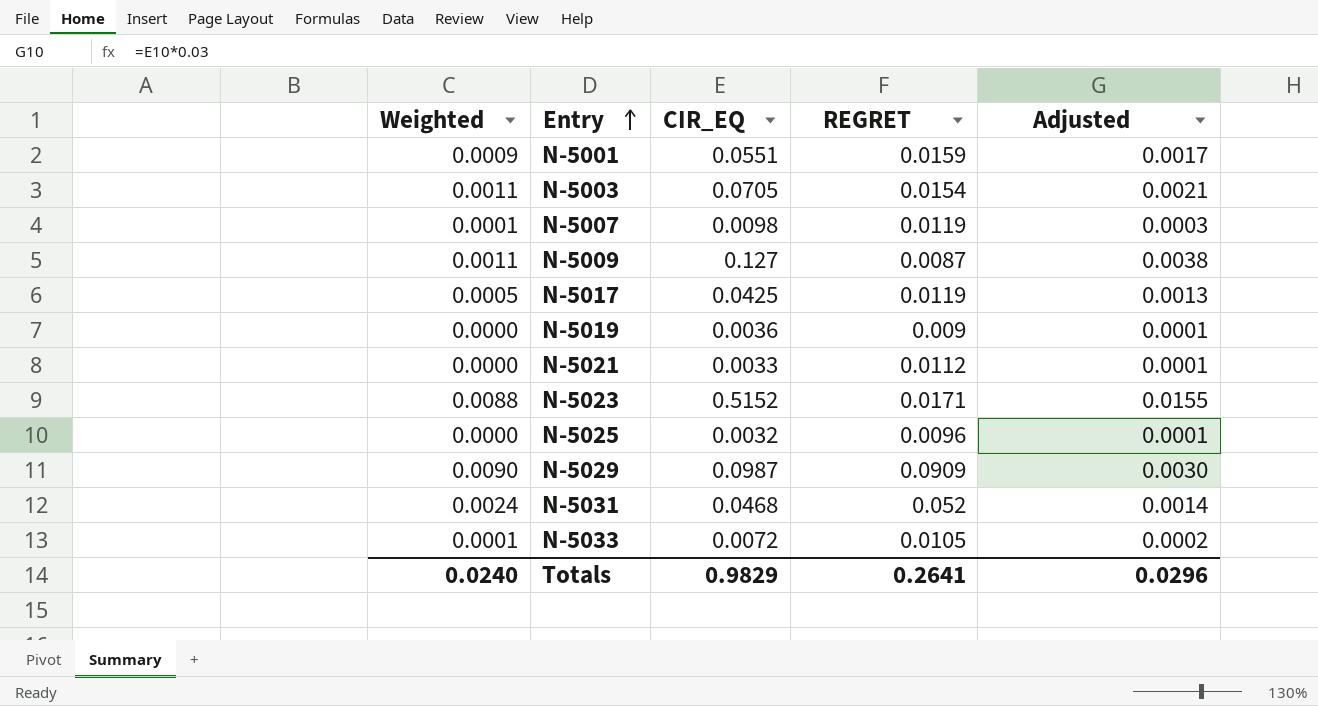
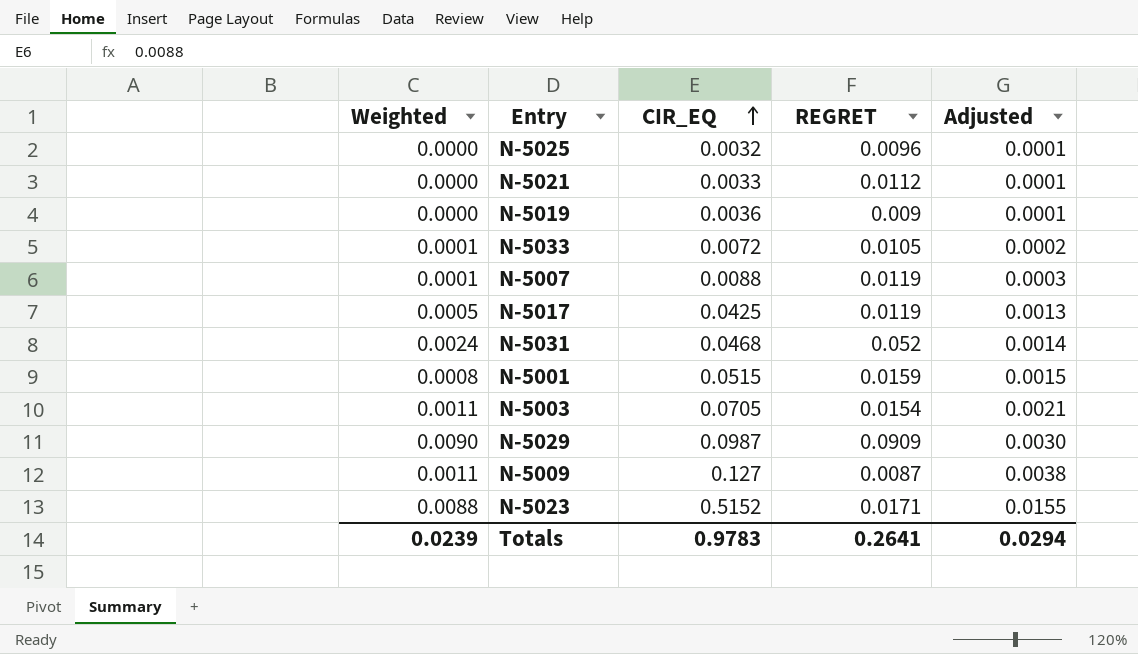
row order: Entry ascending -> CIR_EQ ascending
N-5007 | CIR_EQ: 0.0098 -> 0.0088
N-5001 | Weighted: 0.0009 -> 0.0008
N-5001 | CIR_EQ: 0.0551 -> 0.0515
N-5001 | Adjusted: 0.0017 -> 0.0015
Totals | Weighted: 0.0240 -> 0.0239
Totals | CIR_EQ: 0.9829 -> 0.9783
Totals | Adjusted: 0.0296 -> 0.0294

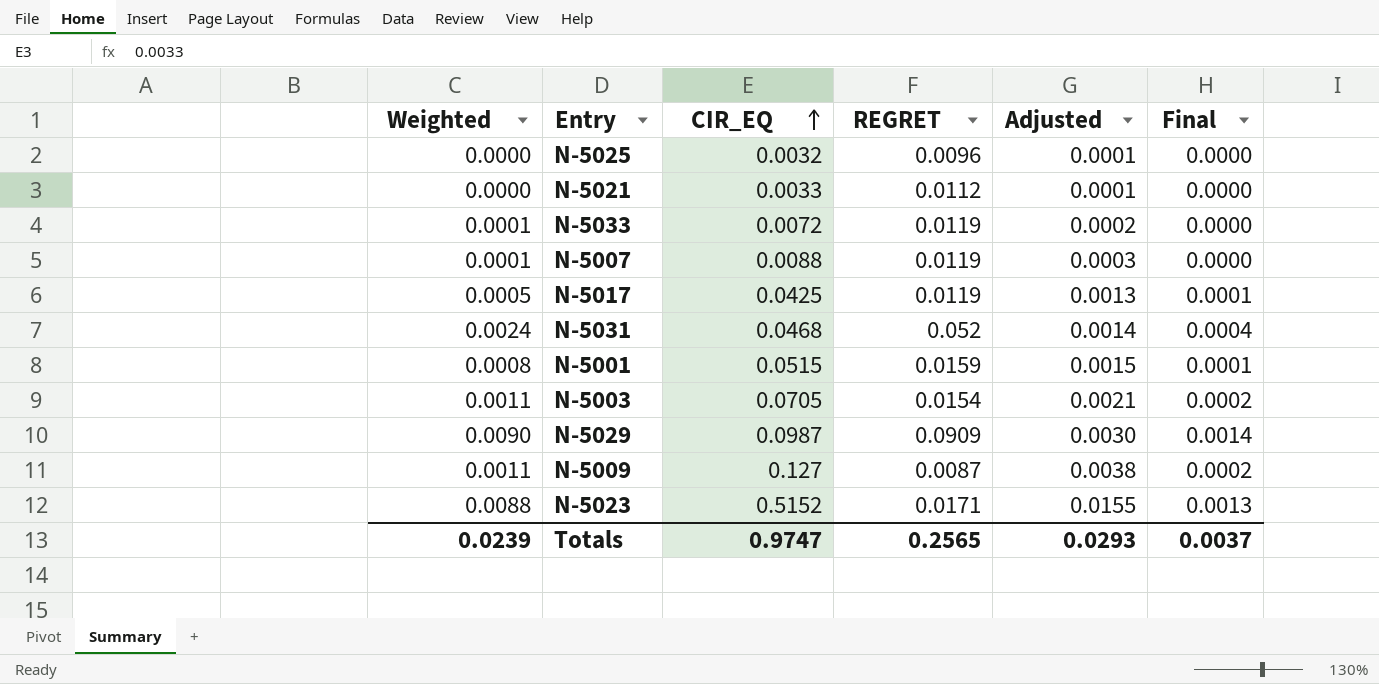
column Final | formula: none -> [Weighted] * 0.15
row N-5019: 0.0000 | 0.0036 | 0.009 | 0.0001 -> none
N-5033 | REGRET: 0.0105 -> 0.0119
Totals | CIR_EQ: 0.9783 -> 0.9747
Totals | REGRET: 0.2641 -> 0.2565
Totals | Adjusted: 0.0294 -> 0.0293

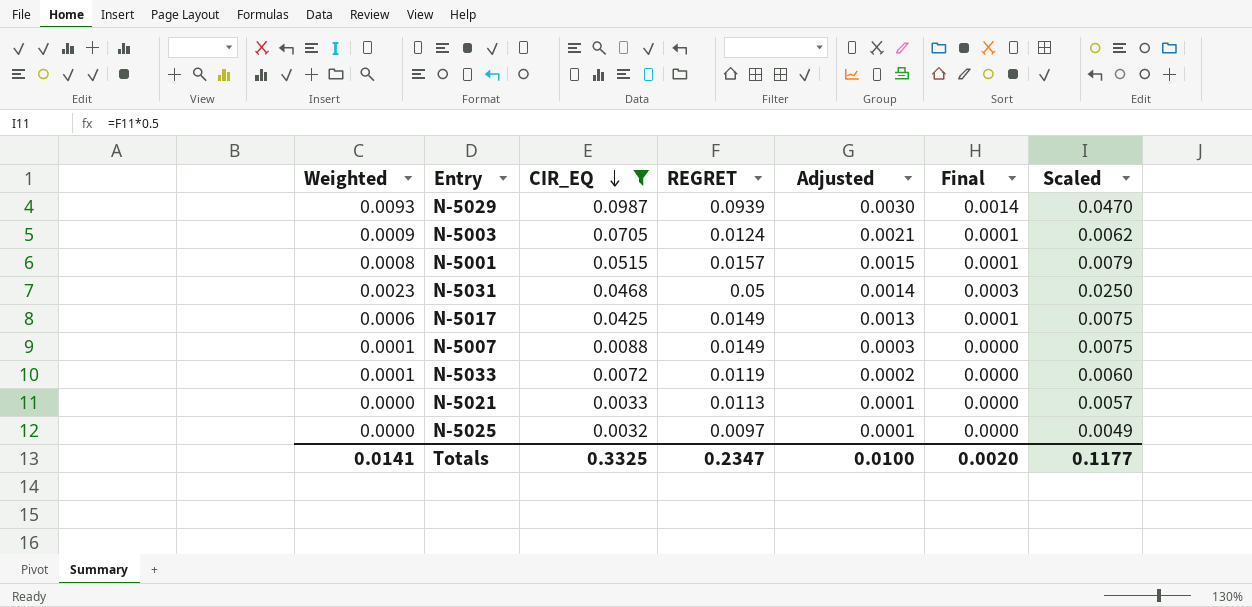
filter: none -> CIR_EQ <= 0.0987
row order: CIR_EQ ascending -> CIR_EQ descending
column Scaled | formula: none -> [REGRET] * 0.5
N-5029 | Weighted: 0.0090 -> 0.0093
N-5029 | REGRET: 0.0909 -> 0.0939
N-5003 | Weighted: 0.0011 -> 0.0009
N-5003 | REGRET: 0.0154 -> 0.0124
N-5003 | Final: 0.0002 -> 0.0001
N-5001 | REGRET: 0.0159 -> 0.0157
N-5031 | Weighted: 0.0024 -> 0.0023
N-5031 | REGRET: 0.052 -> 0.05
N-5031 | Final: 0.0004 -> 0.0003
N-5017 | Weighted: 0.0005 -> 0.0006
N-5017 | REGRET: 0.0119 -> 0.0149
N-5007 | REGRET: 0.0119 -> 0.0149
N-5021 | REGRET: 0.0112 -> 0.0113
N-5025 | REGRET: 0.0096 -> 0.0097
Totals | Weighted: 0.0239 -> 0.0141
Totals | CIR_EQ: 0.9747 -> 0.3325
Totals | REGRET: 0.2565 -> 0.2347
Totals | Adjusted: 0.0293 -> 0.0100
Totals | Final: 0.0037 -> 0.0020

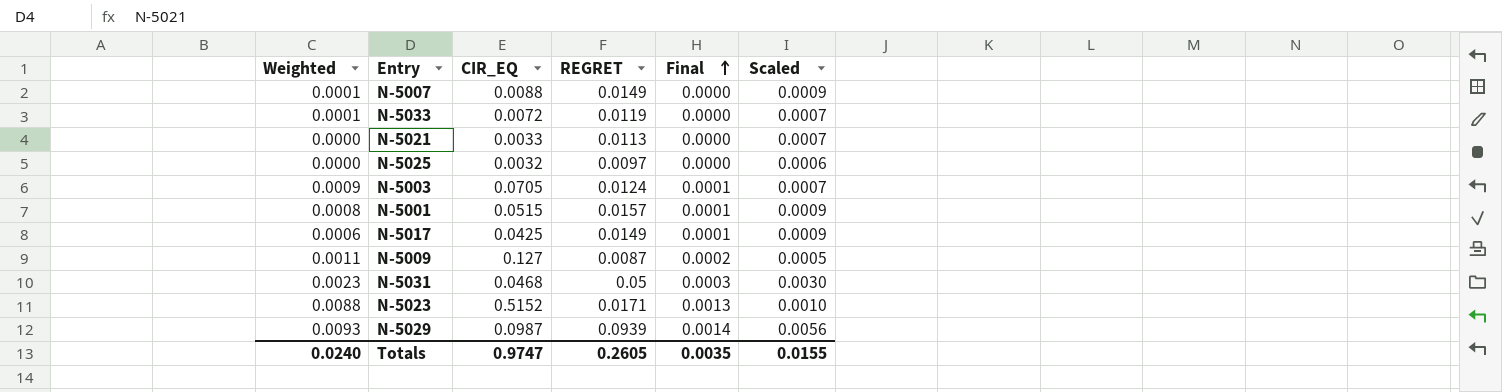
filter: CIR_EQ <= 0.0987 -> none
row order: CIR_EQ descending -> Final ascending
column Adjusted | formula: [CIR_EQ] * 0.03 -> none
column Scaled | formula: [REGRET] * 0.5 -> [REGRET] * 0.06
Totals | Weighted: 0.0141 -> 0.0240
Totals | CIR_EQ: 0.3325 -> 0.9747
Totals | REGRET: 0.2347 -> 0.2605
Totals | Final: 0.0020 -> 0.0035
Totals | Scaled: 0.1177 -> 0.0155

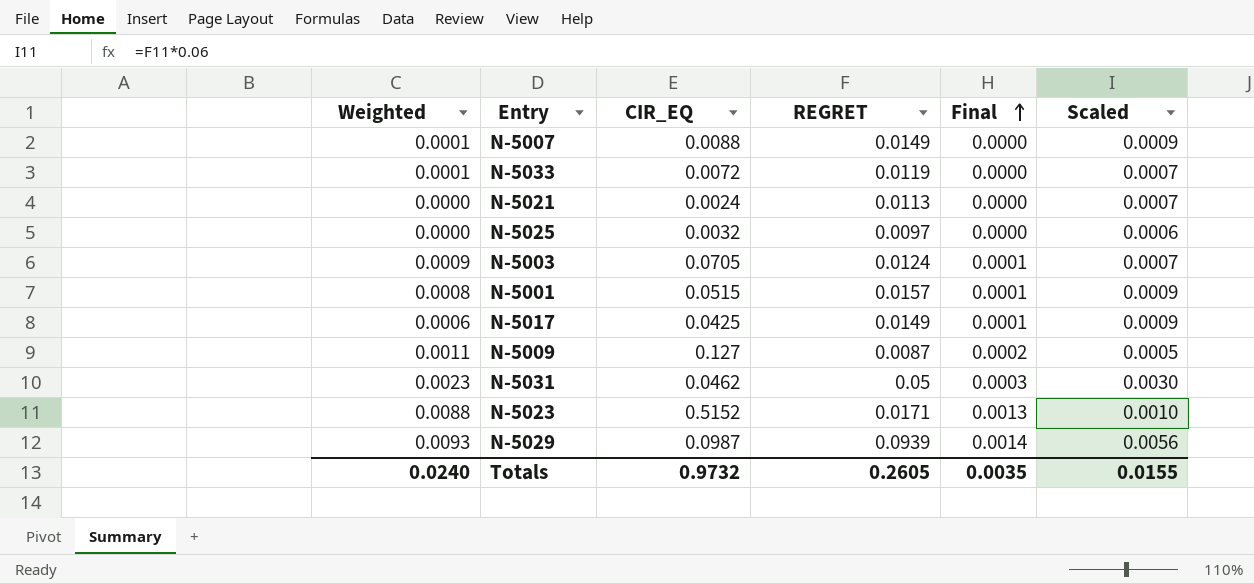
N-5021 | CIR_EQ: 0.0033 -> 0.0024
N-5031 | CIR_EQ: 0.0468 -> 0.0462
Totals | CIR_EQ: 0.9747 -> 0.9732

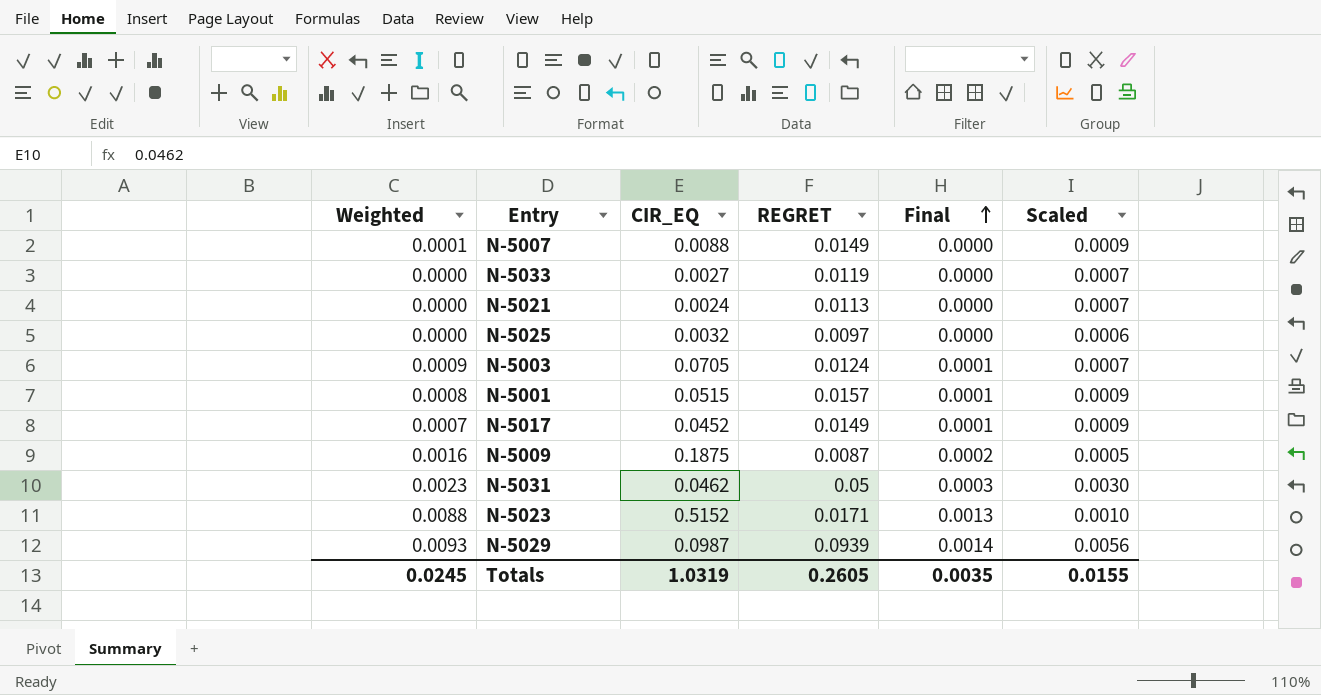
N-5033 | Weighted: 0.0001 -> 0.0000
N-5033 | CIR_EQ: 0.0072 -> 0.0027
N-5017 | Weighted: 0.0006 -> 0.0007
N-5017 | CIR_EQ: 0.0425 -> 0.0452
N-5009 | Weighted: 0.0011 -> 0.0016
N-5009 | CIR_EQ: 0.127 -> 0.1875
Totals | Weighted: 0.0240 -> 0.0245
Totals | CIR_EQ: 0.9732 -> 1.0319

